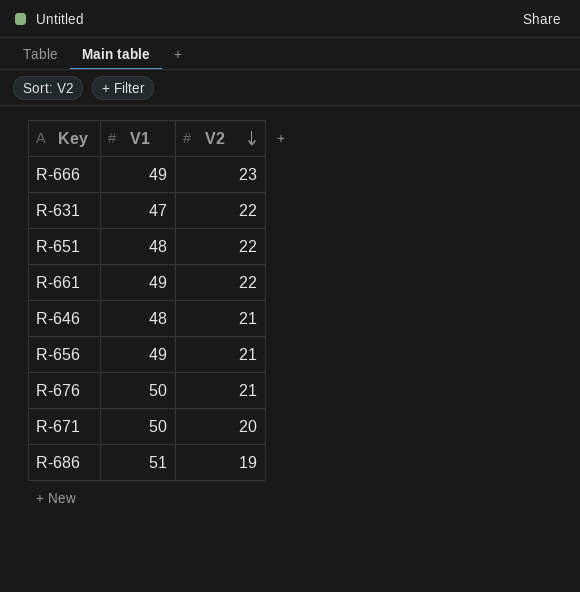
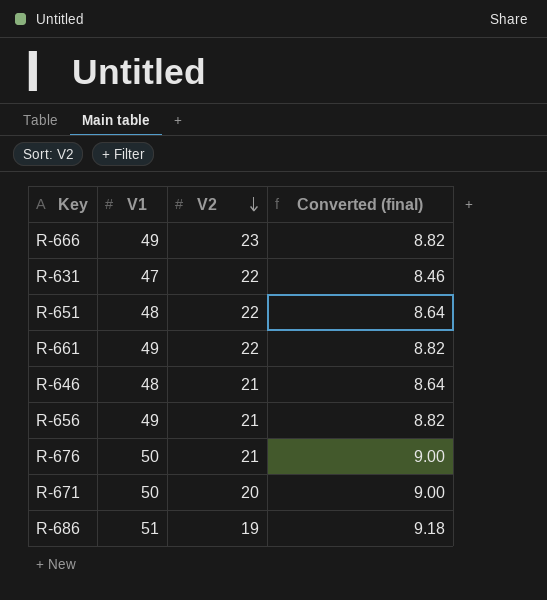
column Converted (final) | formula: none -> [V1] * 0.18

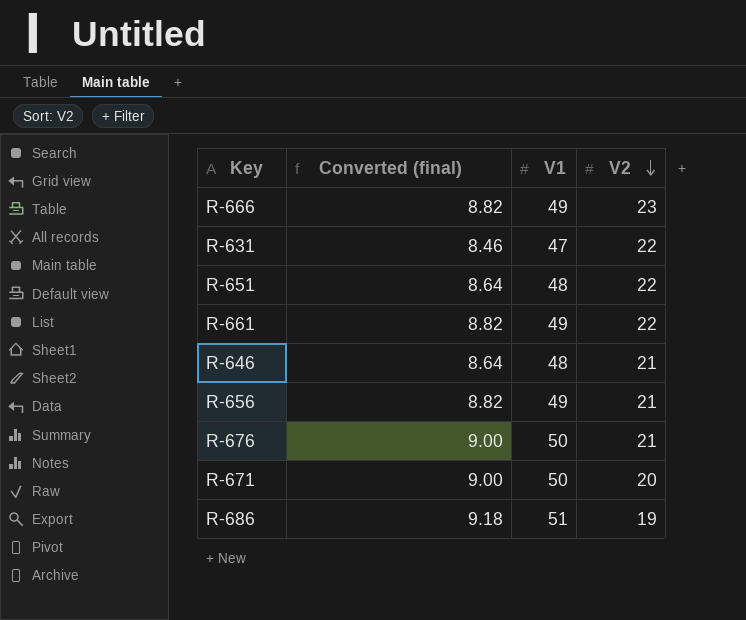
column Converted (final) | position: 4 -> 2

